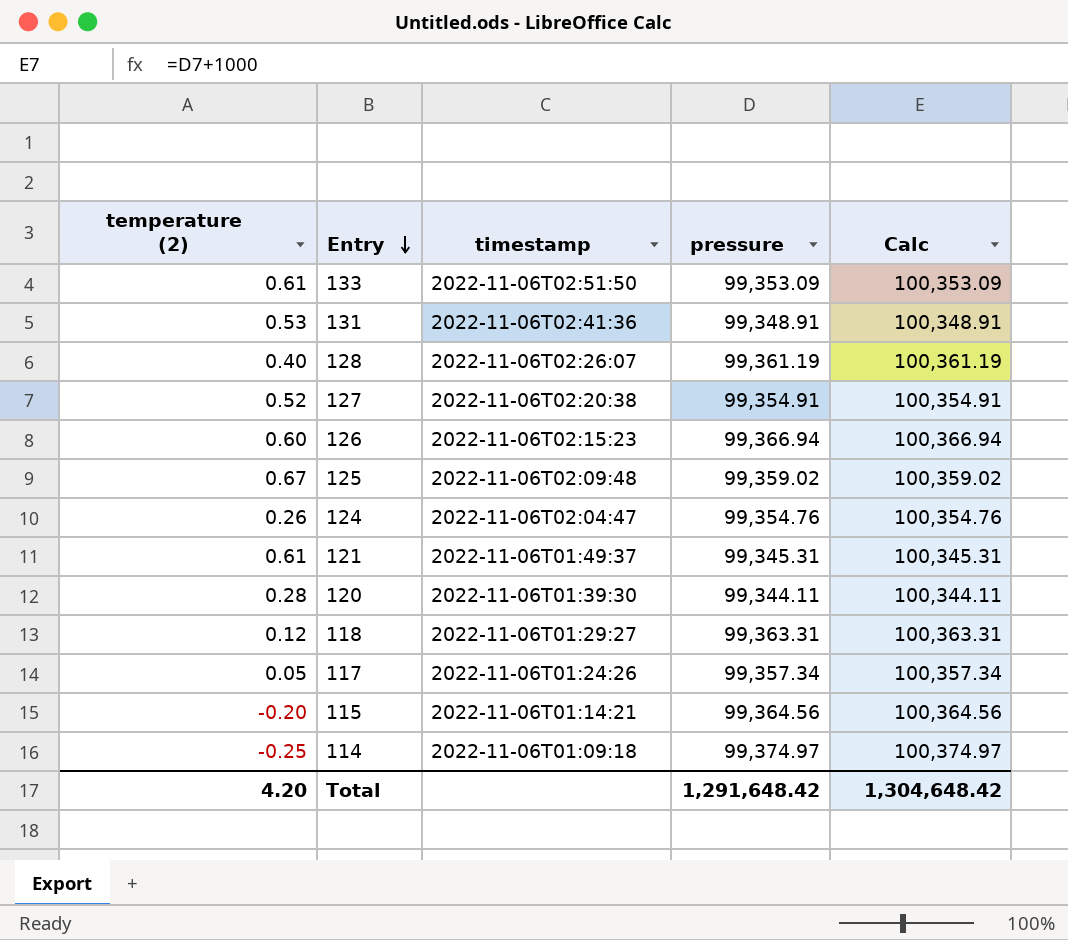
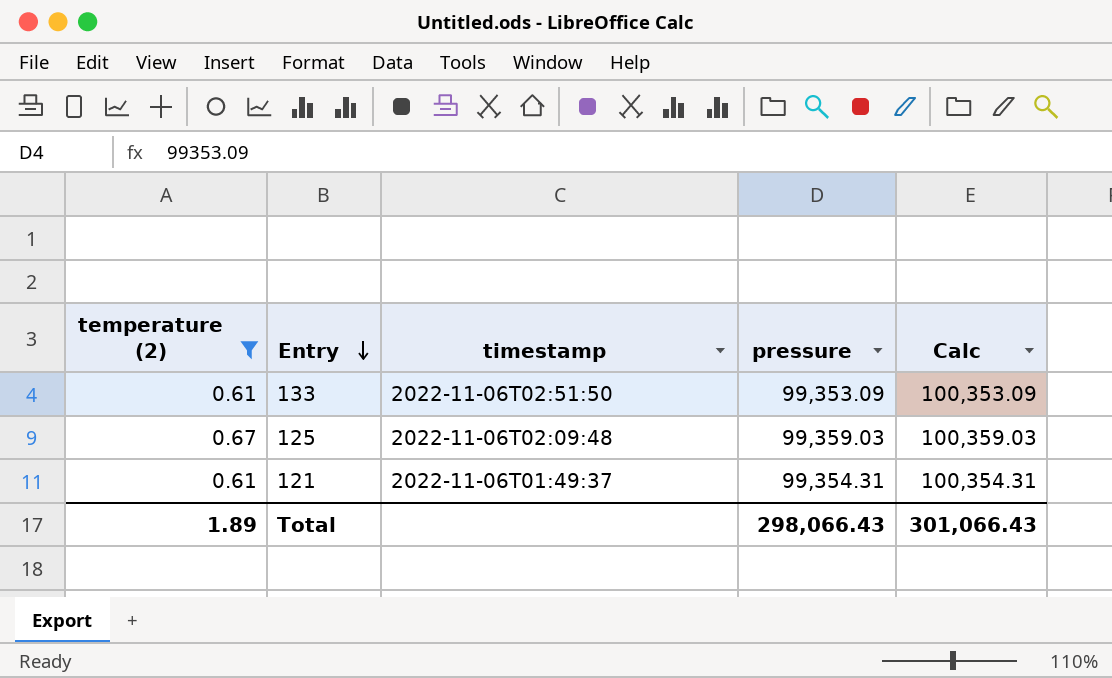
filter: none -> temperature (2) >= 0.61
125 | pressure: 99,359.02 -> 99,359.03
125 | Calc: 100,359.02 -> 100,359.03
121 | pressure: 99,345.31 -> 99,354.31
121 | Calc: 100,345.31 -> 100,354.31
Total | temperature (2): 4.20 -> 1.89
Total | pressure: 1,291,648.42 -> 298,066.43
Total | Calc: 1,304,648.42 -> 301,066.43

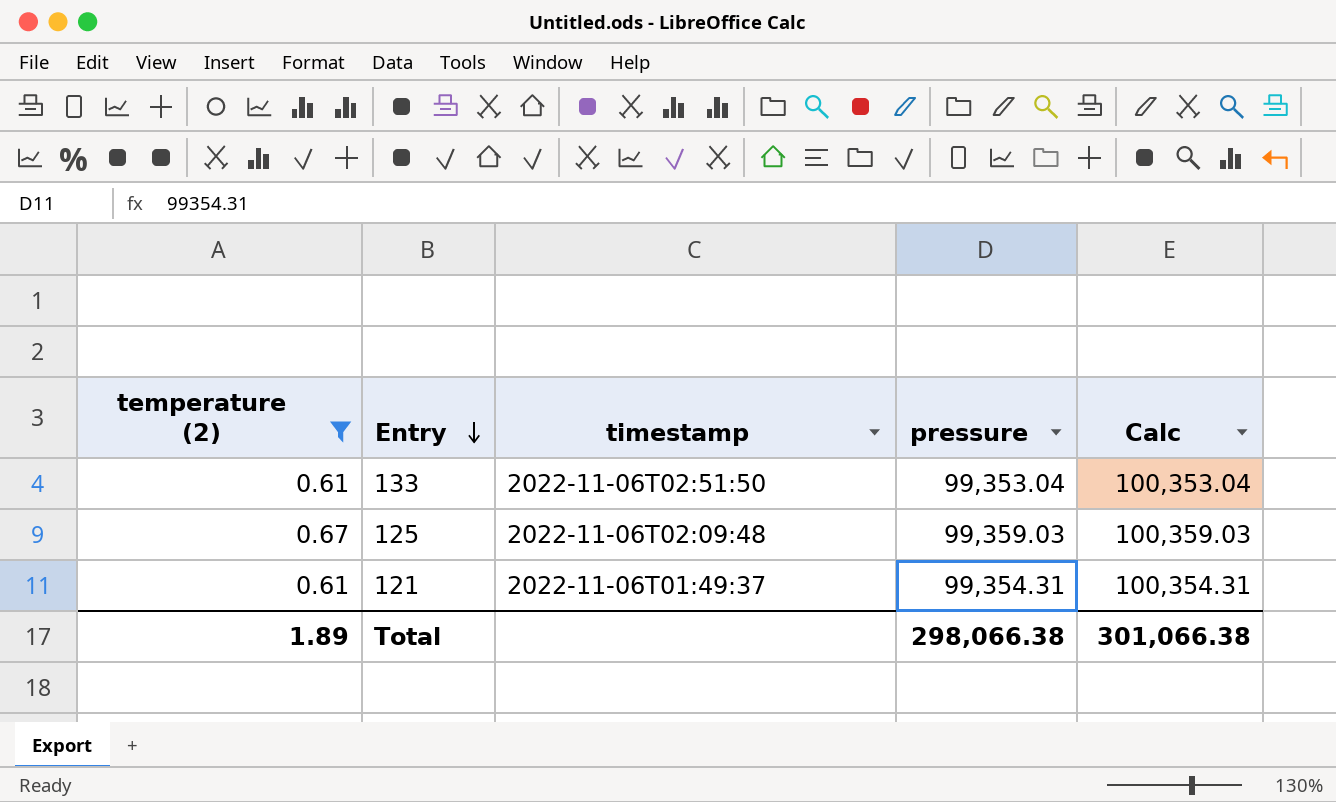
133 | pressure: 99,353.09 -> 99,353.04
133 | Calc: 100,353.09 -> 100,353.04
Total | pressure: 298,066.43 -> 298,066.38
Total | Calc: 301,066.43 -> 301,066.38

